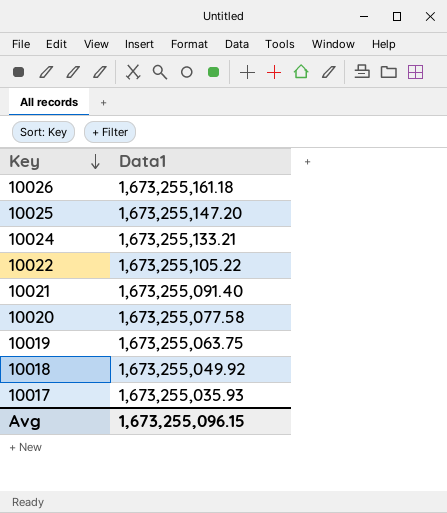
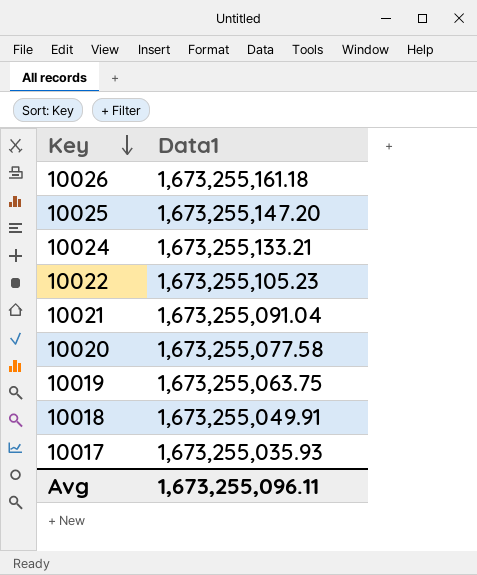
10022 | Data1: 1,673,255,105.22 -> 1,673,255,105.23
10021 | Data1: 1,673,255,091.40 -> 1,673,255,091.04
10018 | Data1: 1,673,255,049.92 -> 1,673,255,049.91
Avg | Data1: 1,673,255,096.15 -> 1,673,255,096.11

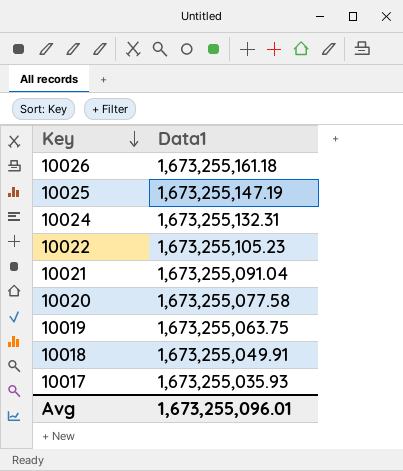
10025 | Data1: 1,673,255,147.20 -> 1,673,255,147.19
10024 | Data1: 1,673,255,133.21 -> 1,673,255,132.31
Avg | Data1: 1,673,255,096.11 -> 1,673,255,096.01

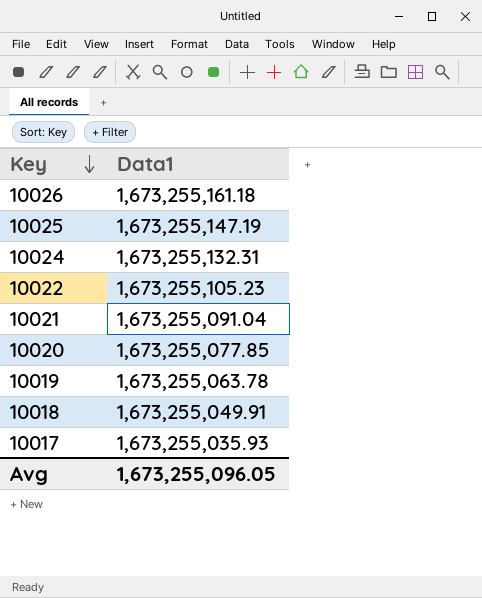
10020 | Data1: 1,673,255,077.58 -> 1,673,255,077.85
10019 | Data1: 1,673,255,063.75 -> 1,673,255,063.78
Avg | Data1: 1,673,255,096.01 -> 1,673,255,096.05

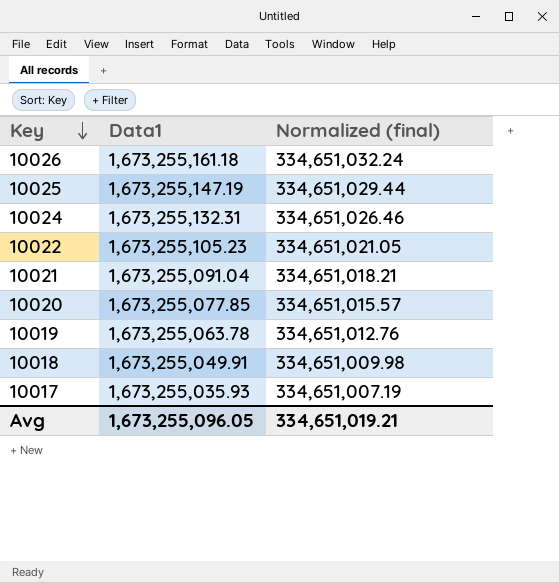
column Normalized (final) | formula: none -> [Data1] * 0.2

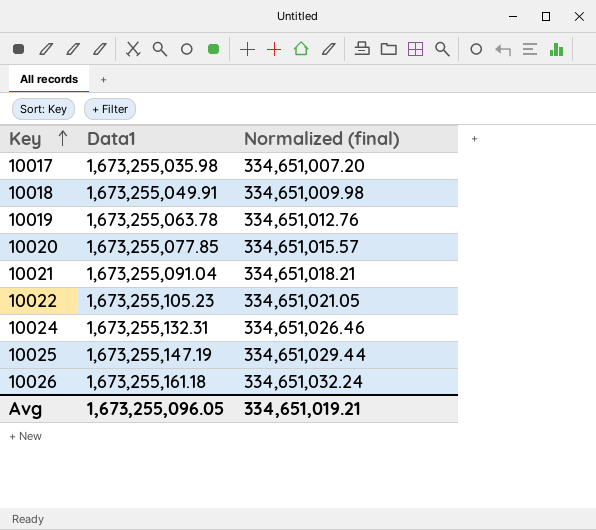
row order: Key descending -> Key ascending
10017 | Data1: 1,673,255,035.93 -> 1,673,255,035.98
10017 | Normalized (final): 334,651,007.19 -> 334,651,007.20

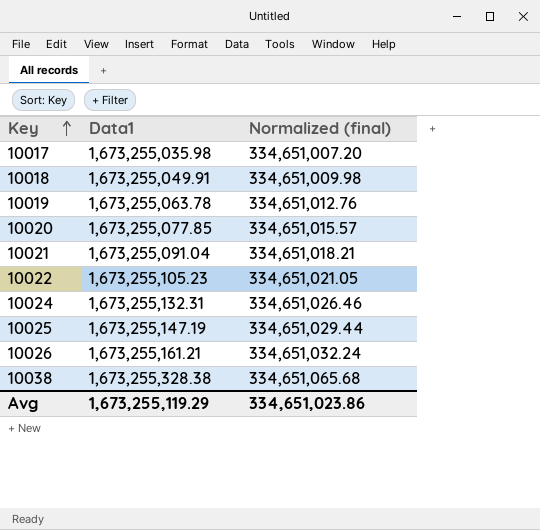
10026 | Data1: 1,673,255,161.18 -> 1,673,255,161.21
row 10038: none -> 1,673,255,328.38 | 334,651,065.68
Avg | Data1: 1,673,255,096.05 -> 1,673,255,119.29
Avg | Normalized (final): 334,651,019.21 -> 334,651,023.86

